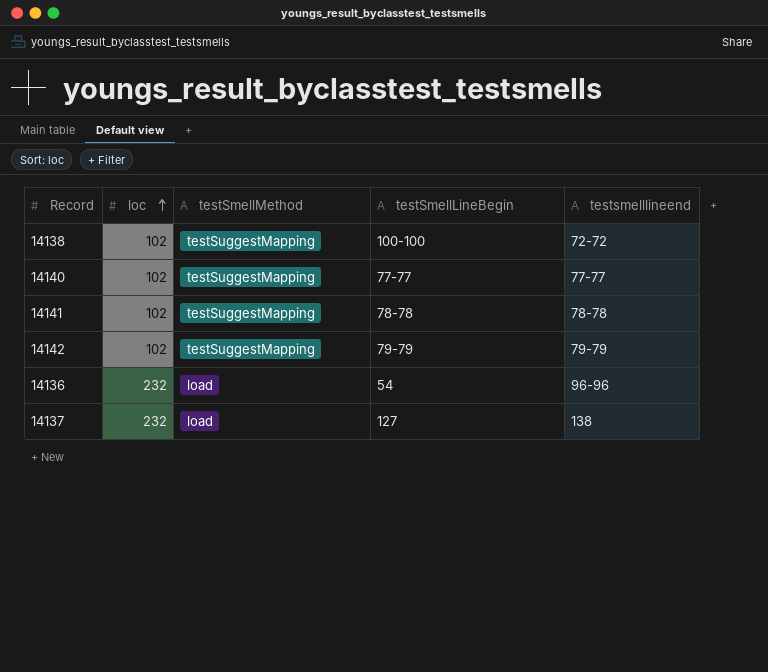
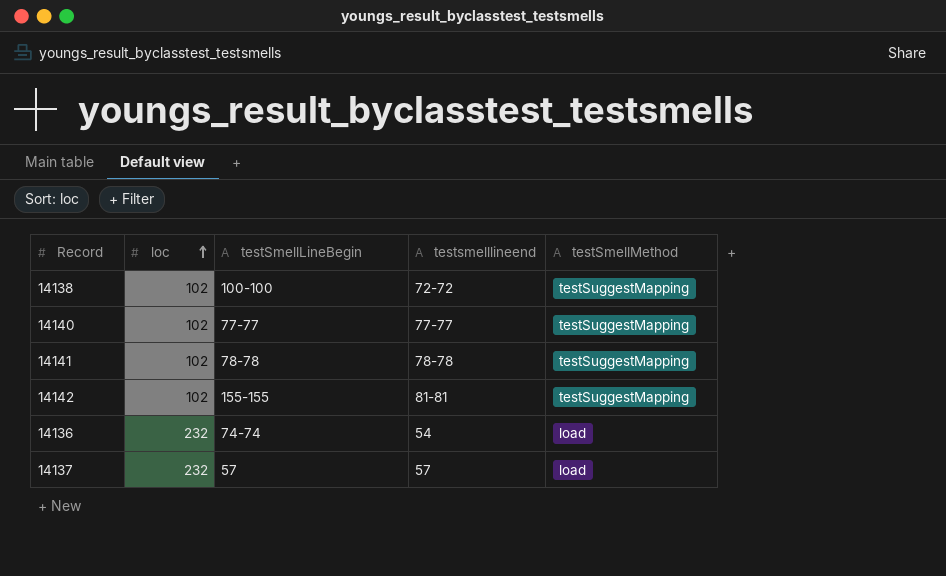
column testSmellMethod | position: 3 -> 5
14142 | testSmellLineBegin: 79-79 -> 155-155
14142 | testsmelllineend: 79-79 -> 81-81
14136 | testSmellLineBegin: 54 -> 74-74
14136 | testsmelllineend: 96-96 -> 54
14137 | testSmellLineBegin: 127 -> 57
14137 | testsmelllineend: 138 -> 57

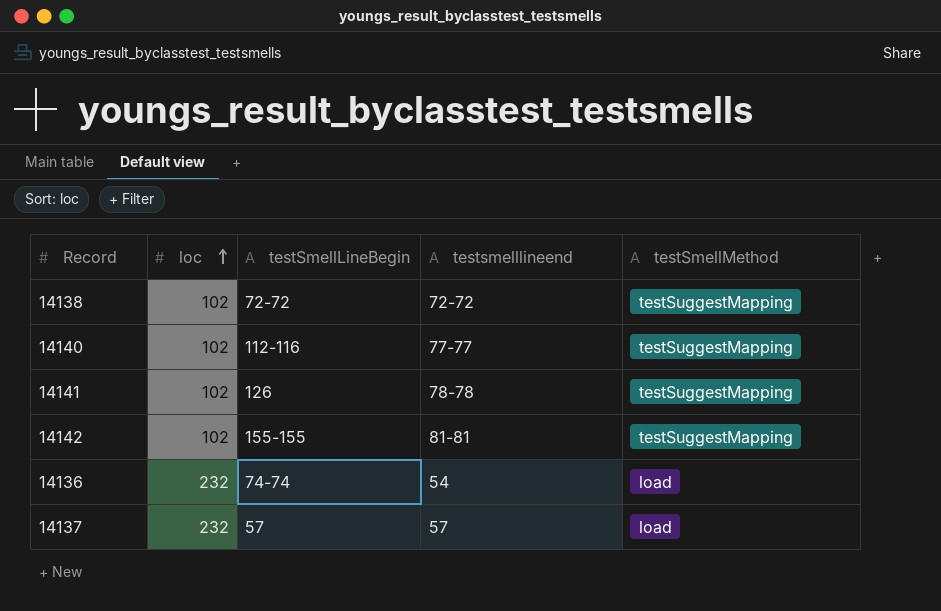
14138 | testSmellLineBegin: 100-100 -> 72-72
14140 | testSmellLineBegin: 77-77 -> 112-116
14141 | testSmellLineBegin: 78-78 -> 126

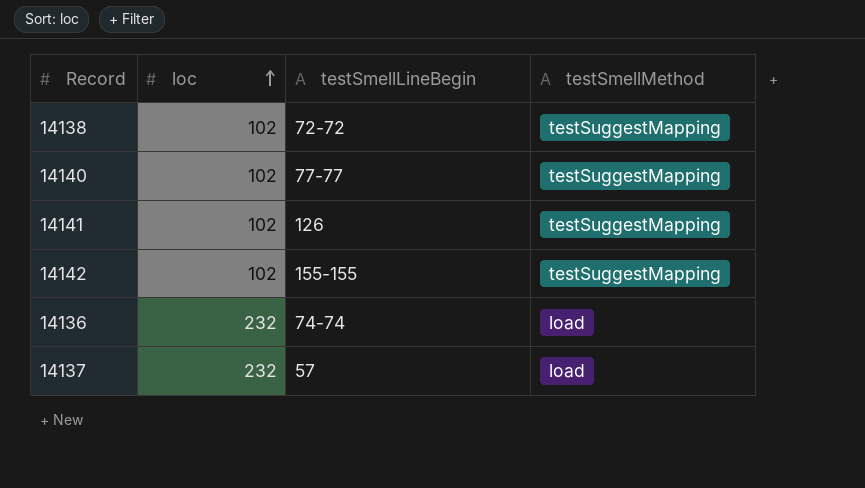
column testsmelllineend | position: 4 -> none
14140 | testSmellLineBegin: 112-116 -> 77-77

